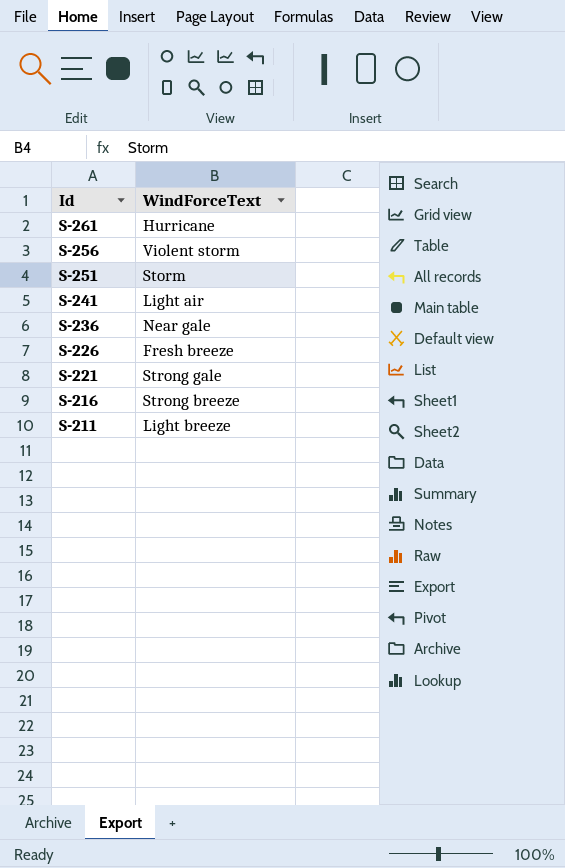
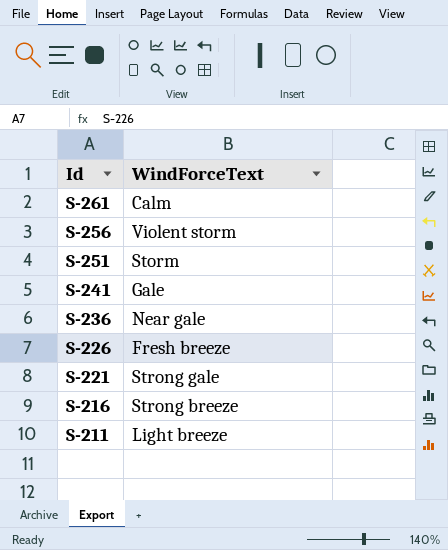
S-261 | WindForceText: Hurricane -> Calm
S-241 | WindForceText: Light air -> Gale

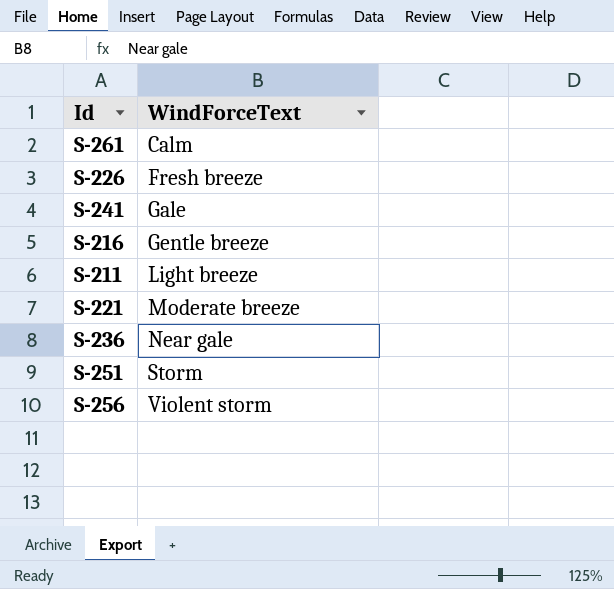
row order: Id descending -> WindForceText ascending
S-216 | WindForceText: Strong breeze -> Gentle breeze
S-221 | WindForceText: Strong gale -> Moderate breeze

